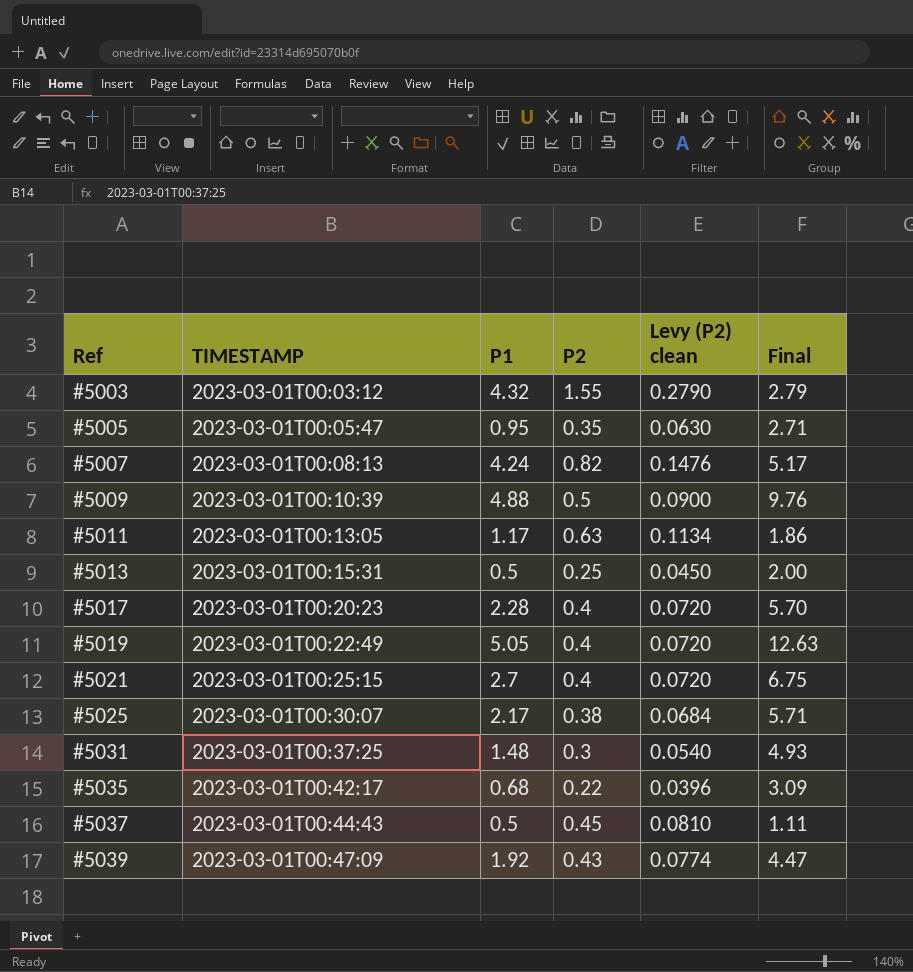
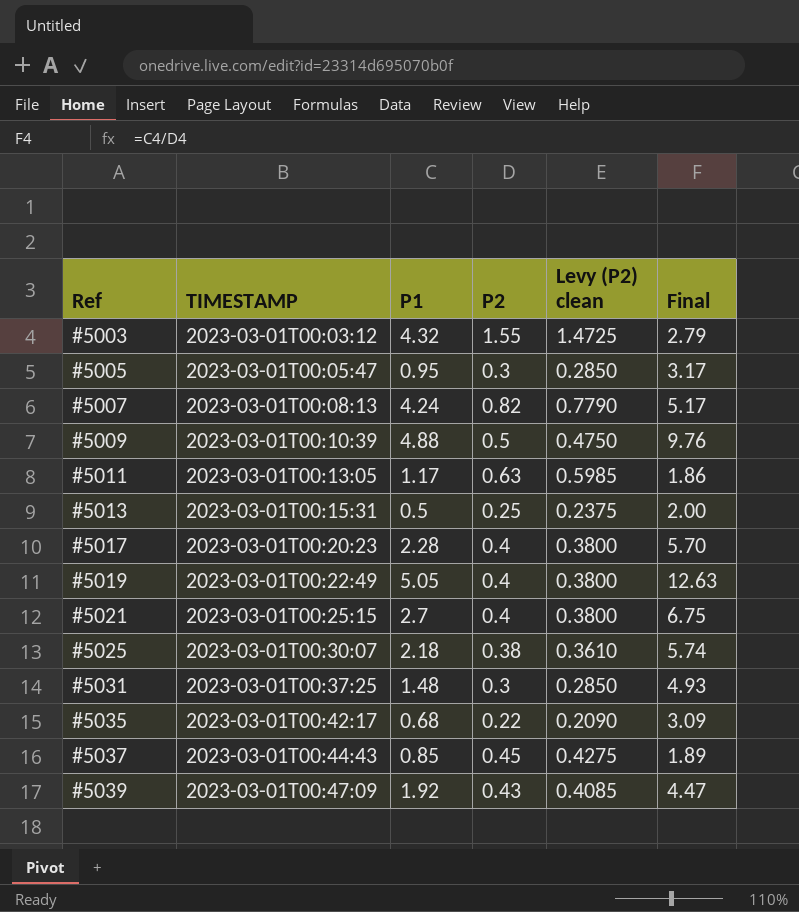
column Levy (P2) clean | formula: [P2] * 0.18 -> [P2] * 0.95
#5005 | P2: 0.35 -> 0.3
#5005 | Final: 2.71 -> 3.17
#5025 | P1: 2.17 -> 2.18
#5025 | Final: 5.71 -> 5.74
#5037 | P1: 0.5 -> 0.85
#5037 | Final: 1.11 -> 1.89

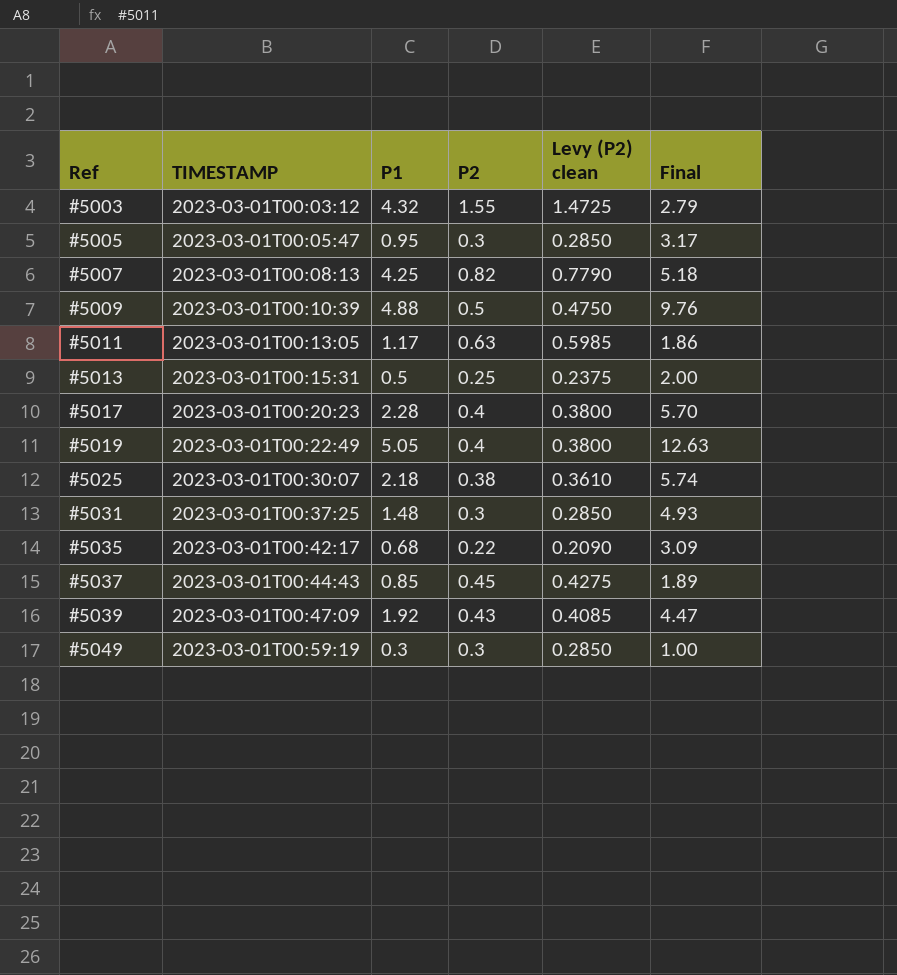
row #5021: 2023-03-01T00:25:15 | 2.7 | 0.4 | 0.3800 | 6.75 -> none
#5007 | P1: 4.24 -> 4.25
#5007 | Final: 5.17 -> 5.18
row #5049: none -> 2023-03-01T00:59:19 | 0.3 | 0.3 | 0.2850 | 1.00

